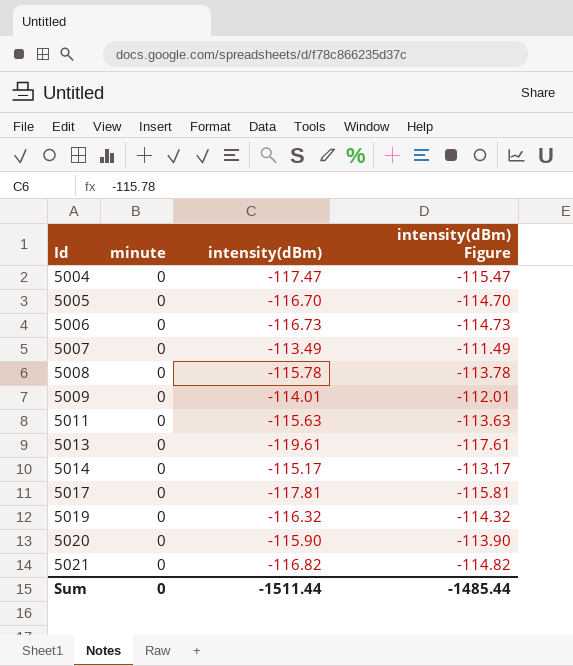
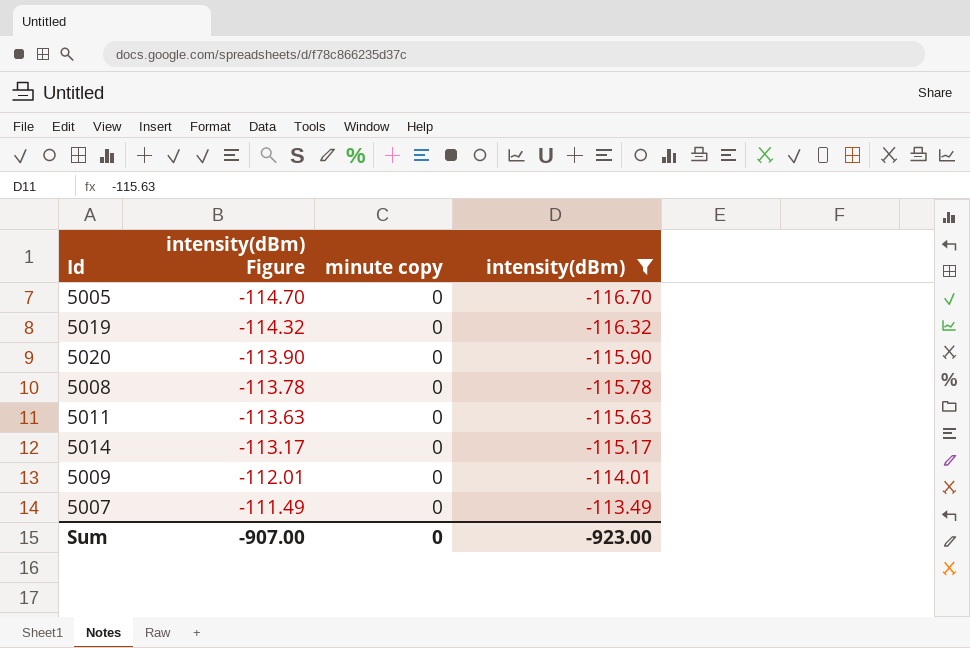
filter: none -> intensity(dBm) >= -116.70
row order: Id ascending -> intensity(dBm) Figure ascending
column intensity(dBm) Figure | position: 4 -> 2
column name: minute -> minute copy
Sum | intensity(dBm) Figure: -1485.44 -> -907.00
Sum | intensity(dBm): -1511.44 -> -923.00

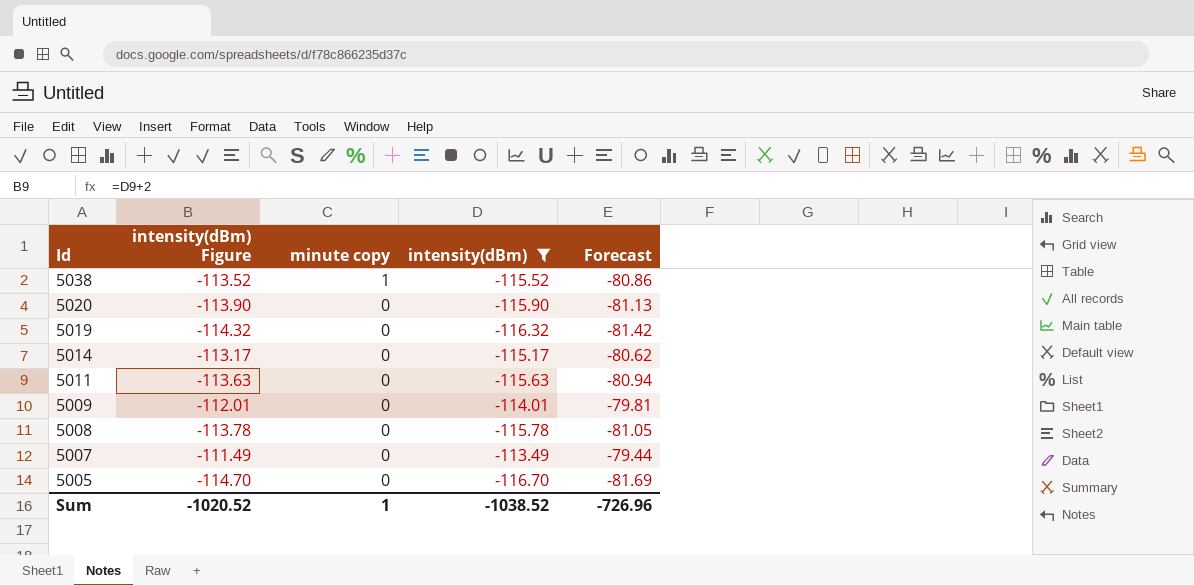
row order: intensity(dBm) Figure ascending -> Id descending
column Forecast | formula: none -> [intensity(dBm)] * 0.7
row 5038: none -> -113.52 | 1 | -115.52 | -80.86
Sum | intensity(dBm) Figure: -907.00 -> -1020.52
Sum | minute copy: 0 -> 1
Sum | intensity(dBm): -923.00 -> -1038.52

